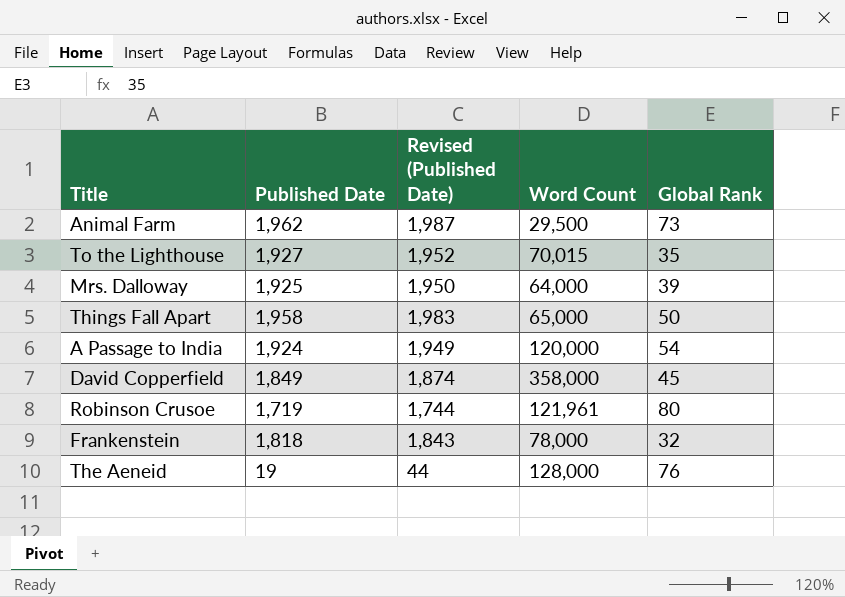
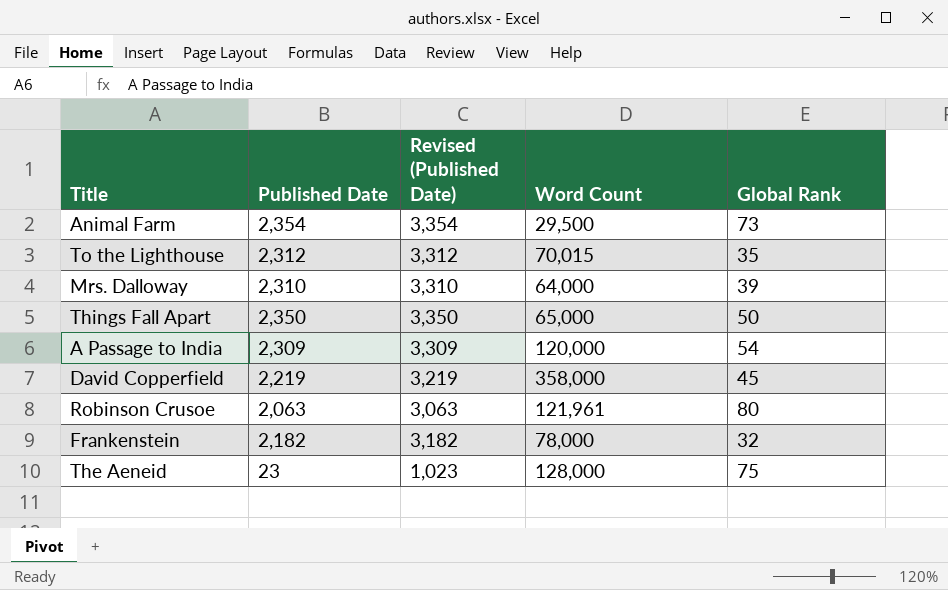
column Revised (Published Date) | formula: [Published Date] + 25 -> [Published Date] + 1000
Animal Farm | Published Date: 1,962 -> 2,354
To the Lighthouse | Published Date: 1,927 -> 2,312
Mrs. Dalloway | Published Date: 1,925 -> 2,310
Things Fall Apart | Published Date: 1,958 -> 2,350
A Passage to India | Published Date: 1,924 -> 2,309
David Copperfield | Published Date: 1,849 -> 2,219
Robinson Crusoe | Published Date: 1,719 -> 2,063
Frankenstein | Published Date: 1,818 -> 2,182
The Aeneid | Published Date: 19 -> 23
The Aeneid | Global Rank: 76 -> 75

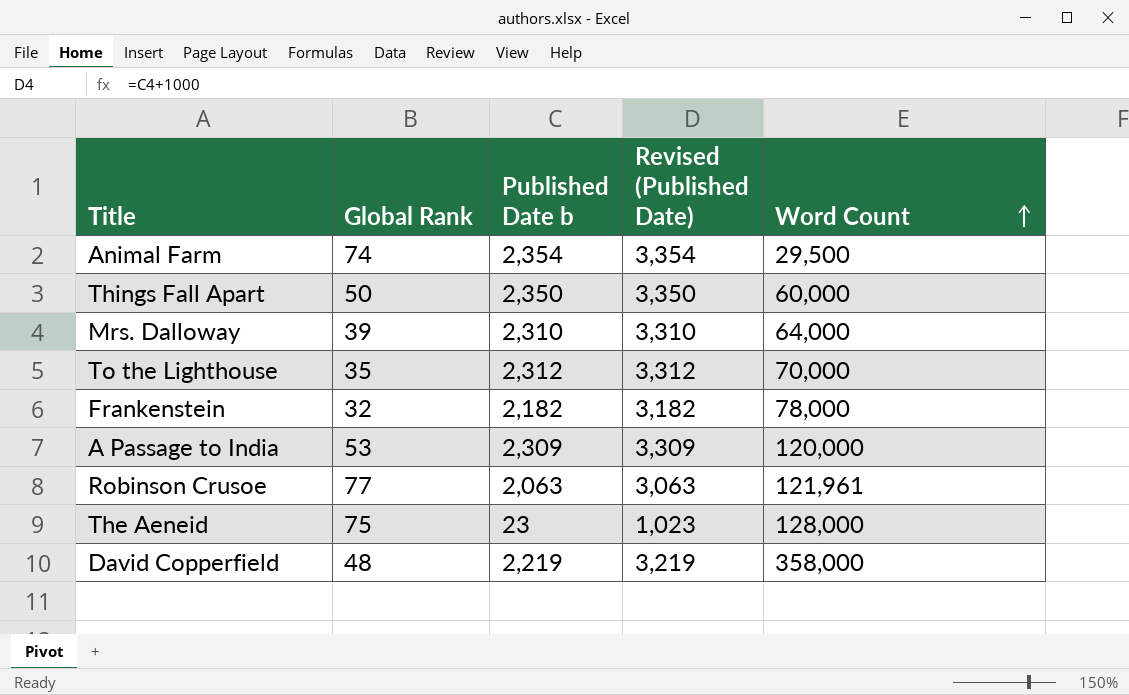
row order: none -> Word Count ascending
column Global Rank | position: 5 -> 2
column name: Published Date -> Published Date b
Animal Farm | Global Rank: 73 -> 74
Things Fall Apart | Word Count: 65,000 -> 60,000
To the Lighthouse | Word Count: 70,015 -> 70,000
A Passage to India | Global Rank: 54 -> 53
Robinson Crusoe | Global Rank: 80 -> 77
David Copperfield | Global Rank: 45 -> 48

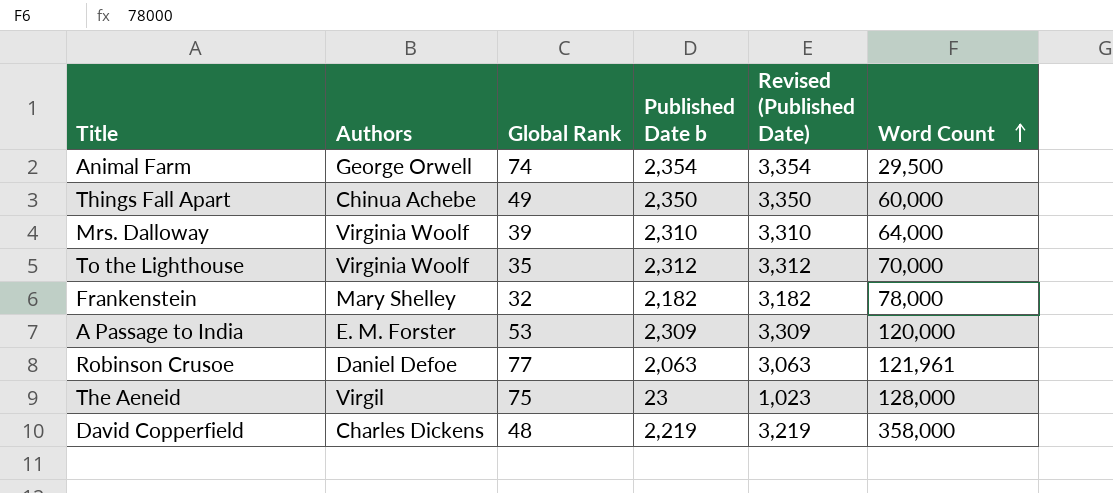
column Authors | position: none -> 2
Things Fall Apart | Global Rank: 50 -> 49

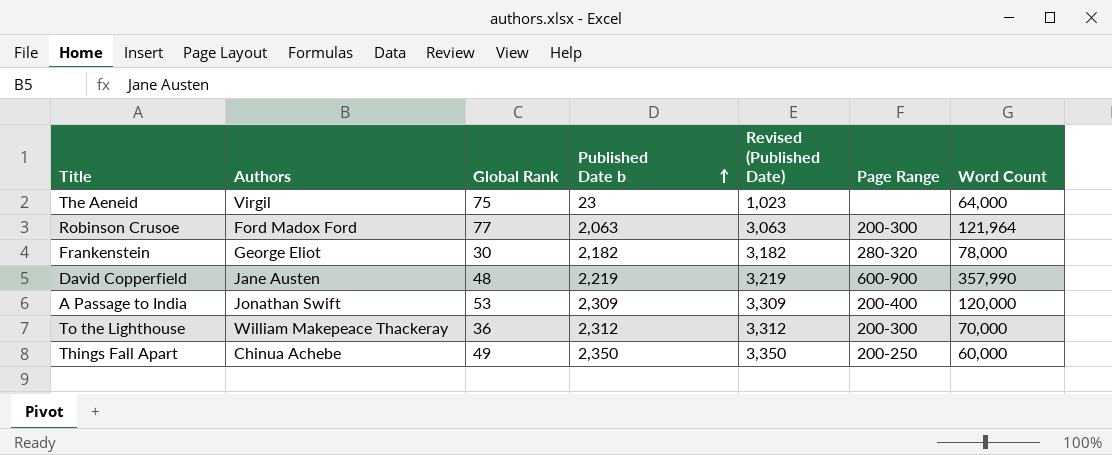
row order: Word Count ascending -> Published Date b ascending
column Page Range | position: none -> 6
row Animal Farm: George Orwell | 74 | 2,354 | 3,354 | 29,500 -> none
row Mrs. Dalloway: Virginia Woolf | 39 | 2,310 | 3,310 | 64,000 -> none
The Aeneid | Word Count: 128,000 -> 64,000
Robinson Crusoe | Authors: Daniel Defoe -> Ford Madox Ford
Robinson Crusoe | Word Count: 121,961 -> 121,964
Frankenstein | Authors: Mary Shelley -> George Eliot
Frankenstein | Global Rank: 32 -> 30
David Copperfield | Authors: Charles Dickens -> Jane Austen
David Copperfield | Word Count: 358,000 -> 357,990
A Passage to India | Authors: E. M. Forster -> Jonathan Swift
To the Lighthouse | Authors: Virginia Woolf -> William Makepeace Thackeray
To the Lighthouse | Global Rank: 35 -> 36

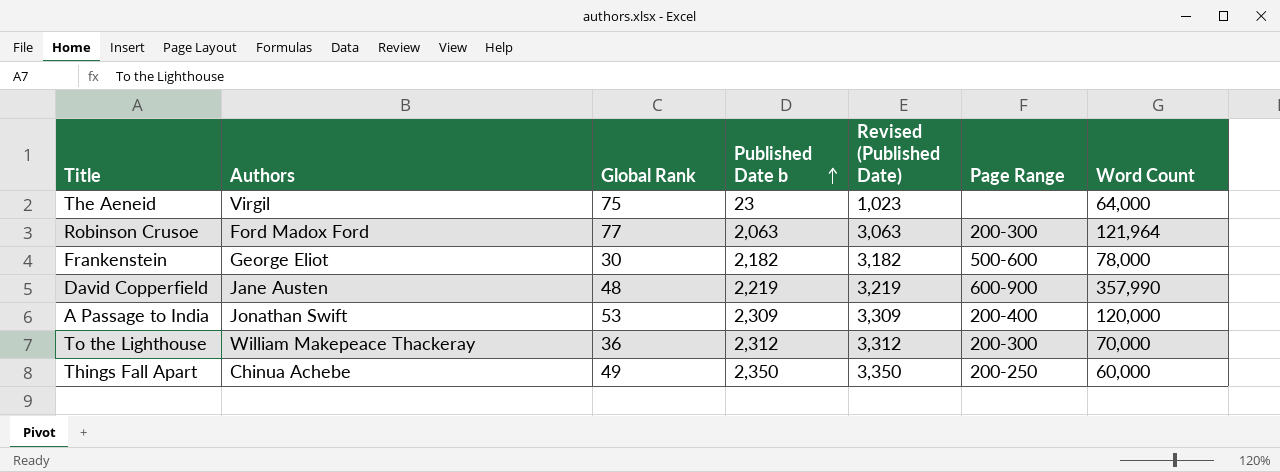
Frankenstein | Page Range: 280-320 -> 500-600

